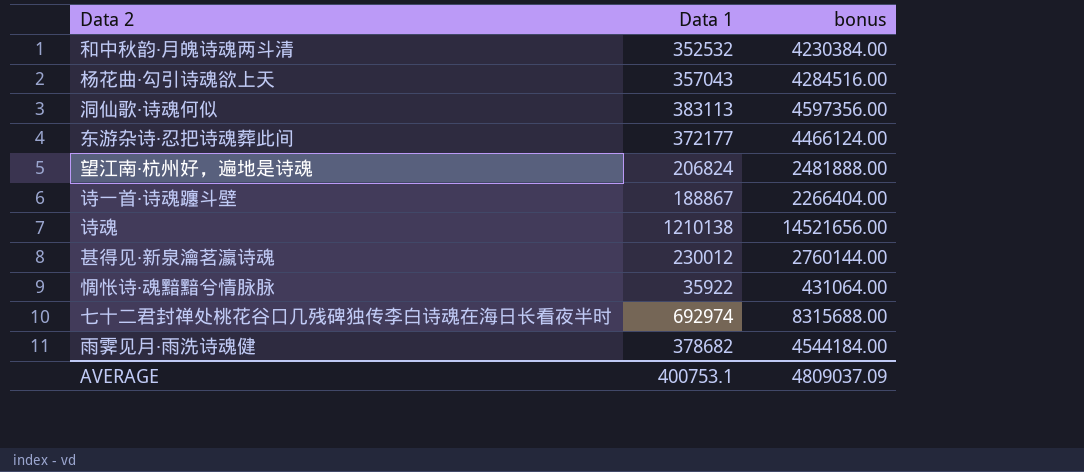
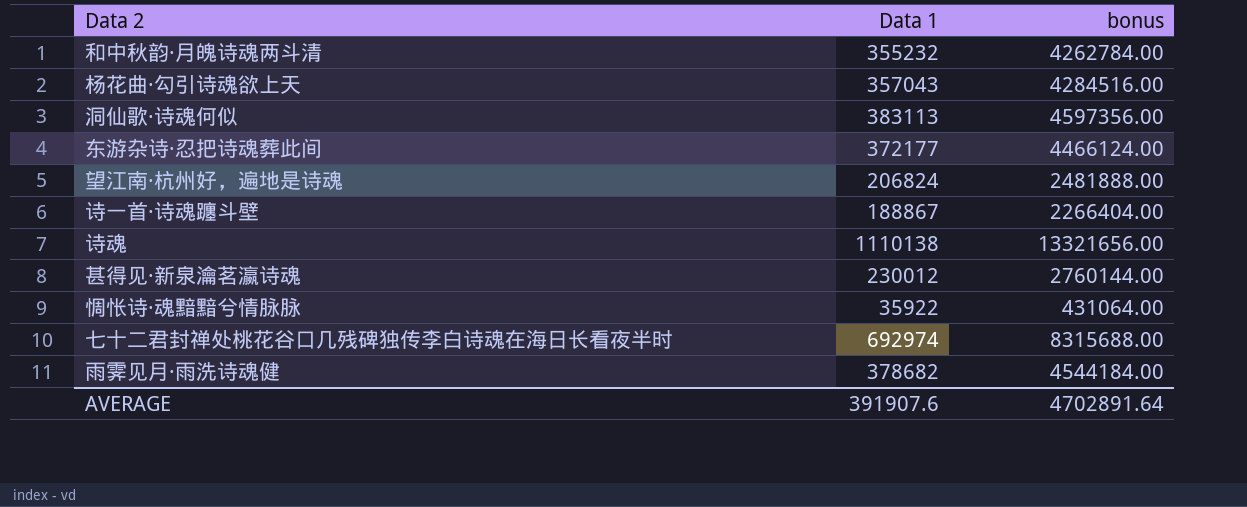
和中秋韵·月魄诗魂两斗清 | Data 1: 352532 -> 355232
和中秋韵·月魄诗魂两斗清 | bonus: 4230384.00 -> 4262784.00
诗魂 | Data 1: 1210138 -> 1110138
诗魂 | bonus: 14521656.00 -> 13321656.00
AVERAGE | Data 1: 400753.1 -> 391907.6
AVERAGE | bonus: 4809037.09 -> 4702891.64

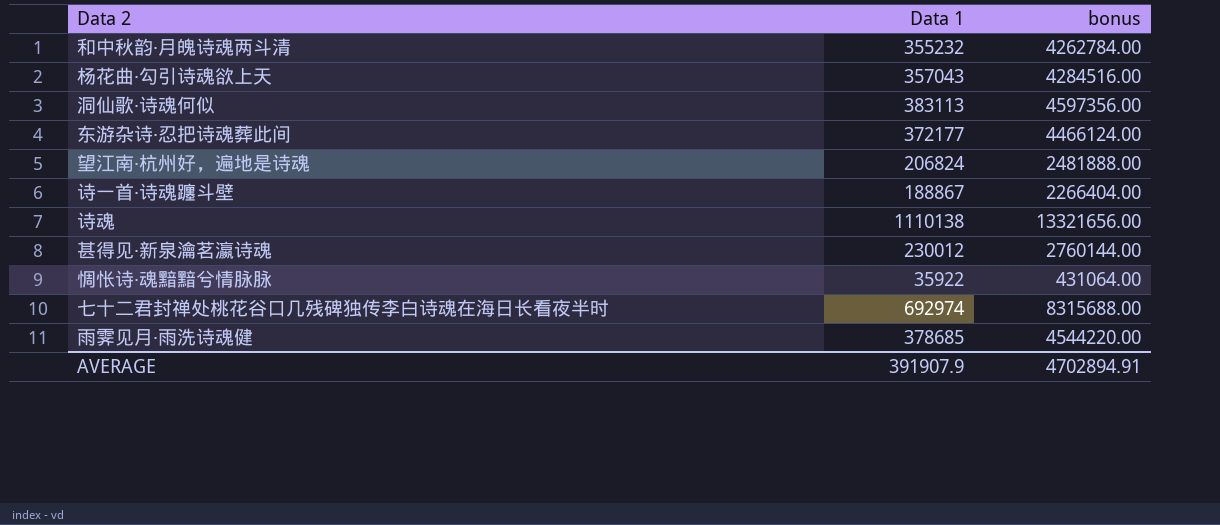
雨霁见月·雨洗诗魂健 | Data 1: 378682 -> 378685
雨霁见月·雨洗诗魂健 | bonus: 4544184.00 -> 4544220.00
AVERAGE | Data 1: 391907.6 -> 391907.9
AVERAGE | bonus: 4702891.64 -> 4702894.91

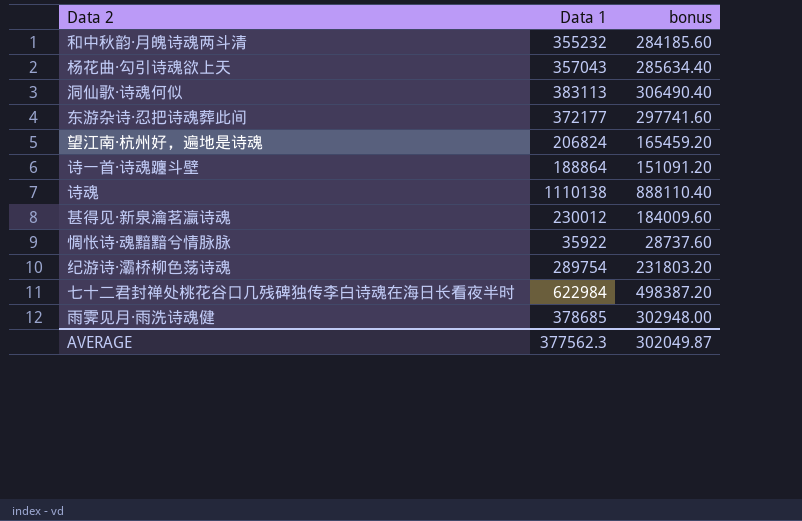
column bonus | formula: [Data 1] * 12 -> [Data 1] * 0.8
诗一首·诗魂躔斗壁 | Data 1: 188867 -> 188864
row 纪游诗·灞桥柳色荡诗魂: none -> 289754 | 231803.20
七十二君封禅处桃花谷口几残碑独传李白诗魂在海日长看夜半时 | Data 1: 692974 -> 622984
AVERAGE | Data 1: 391907.9 -> 377562.3
AVERAGE | bonus: 4702894.91 -> 302049.87

